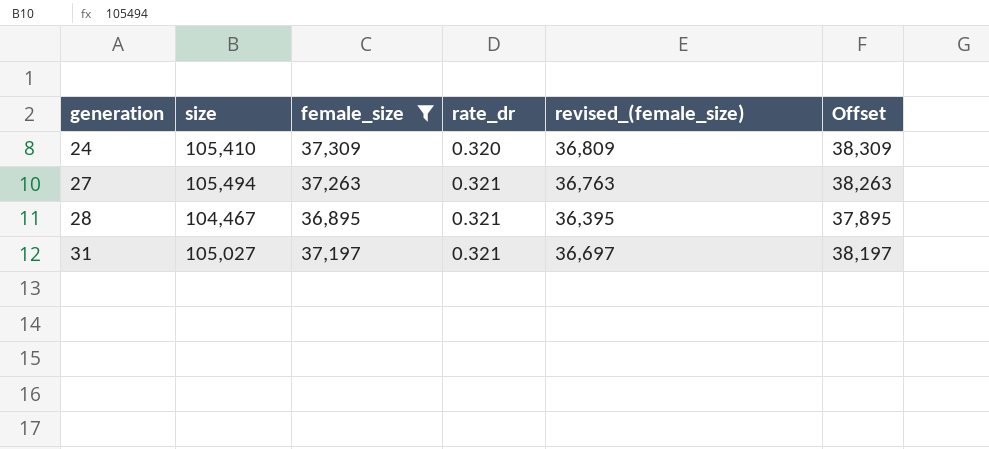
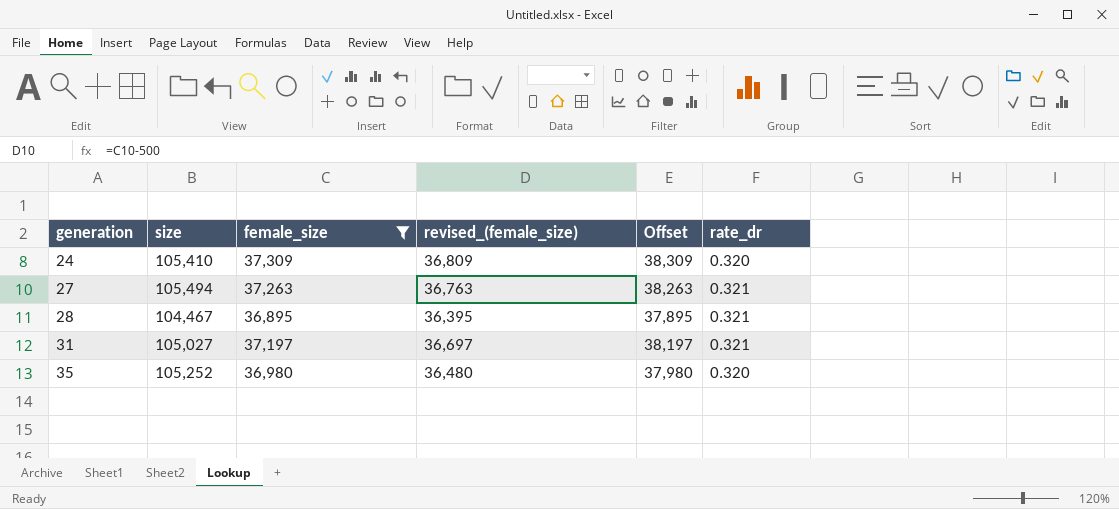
column rate_dr | position: 4 -> 6
row 35: none -> 105,252 | 36,980 | 36,480 | 37,980 | 0.320

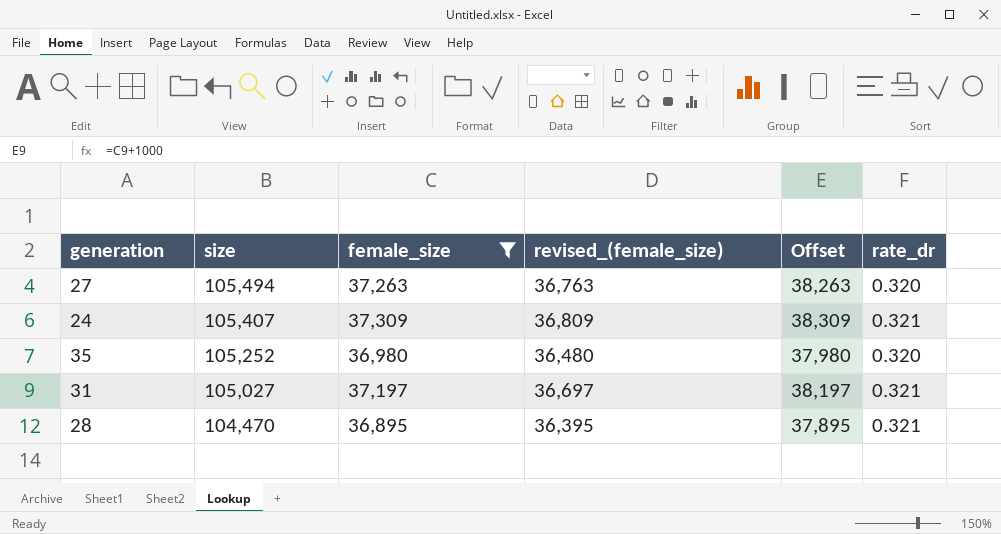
row order: generation ascending -> size descending
27 | rate_dr: 0.321 -> 0.320
24 | size: 105,410 -> 105,407
24 | rate_dr: 0.320 -> 0.321
28 | size: 104,467 -> 104,470

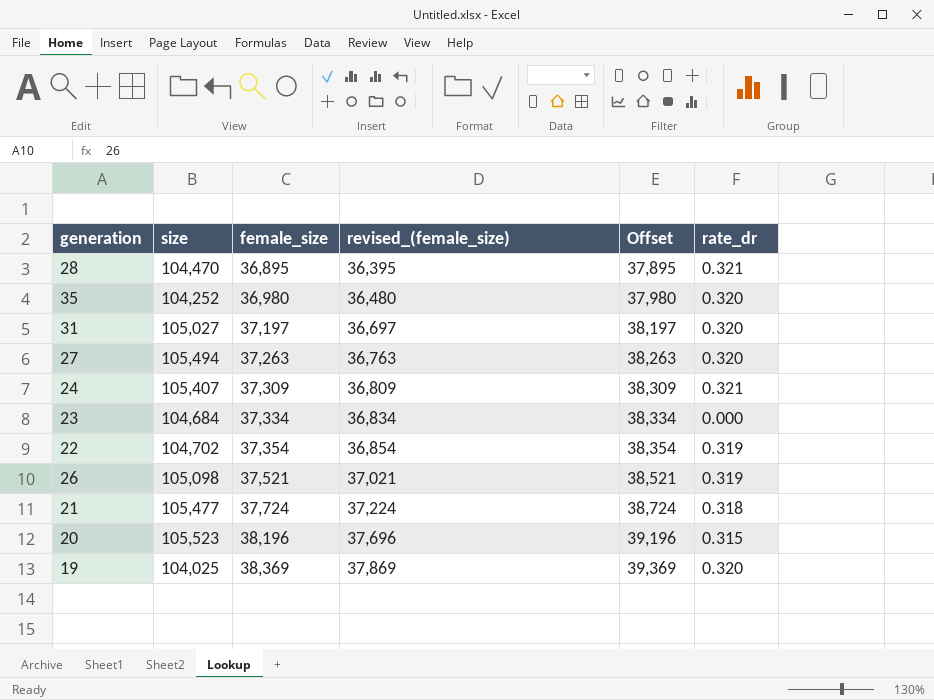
filter: female_size <= 37,309 -> none
row order: size descending -> female_size ascending
35 | size: 105,252 -> 104,252
31 | rate_dr: 0.321 -> 0.320

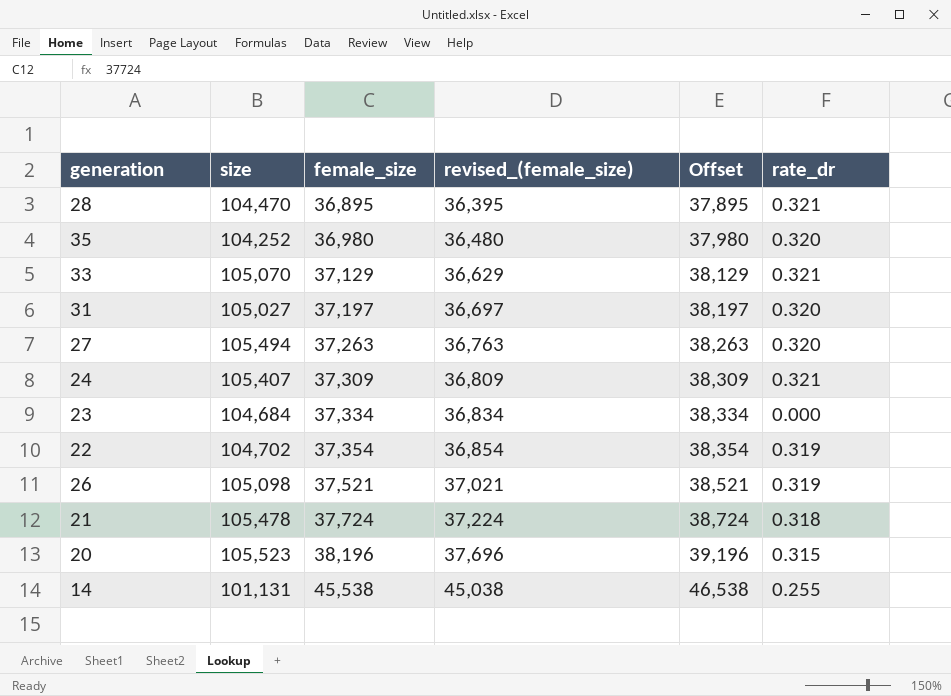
row 19: 104,025 | 38,369 | 37,869 | 39,369 | 0.320 -> none
row 33: none -> 105,070 | 37,129 | 36,629 | 38,129 | 0.321
21 | size: 105,477 -> 105,478
row 14: none -> 101,131 | 45,538 | 45,038 | 46,538 | 0.255

